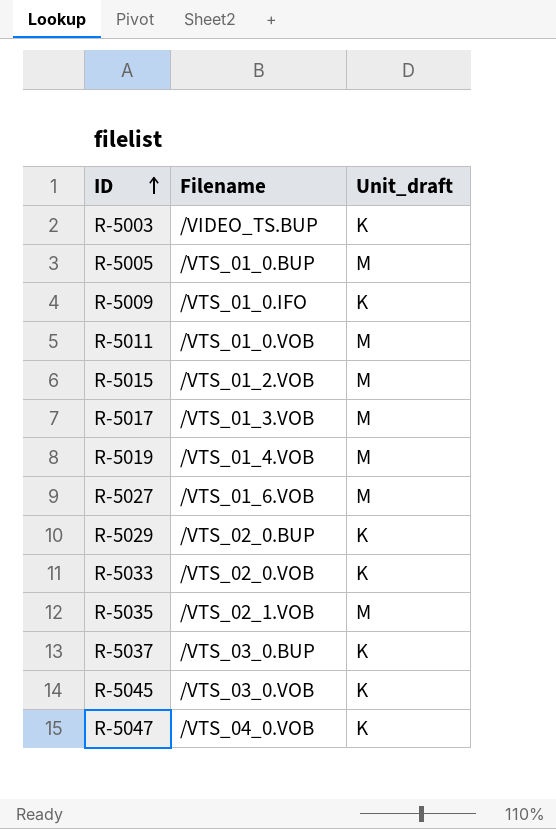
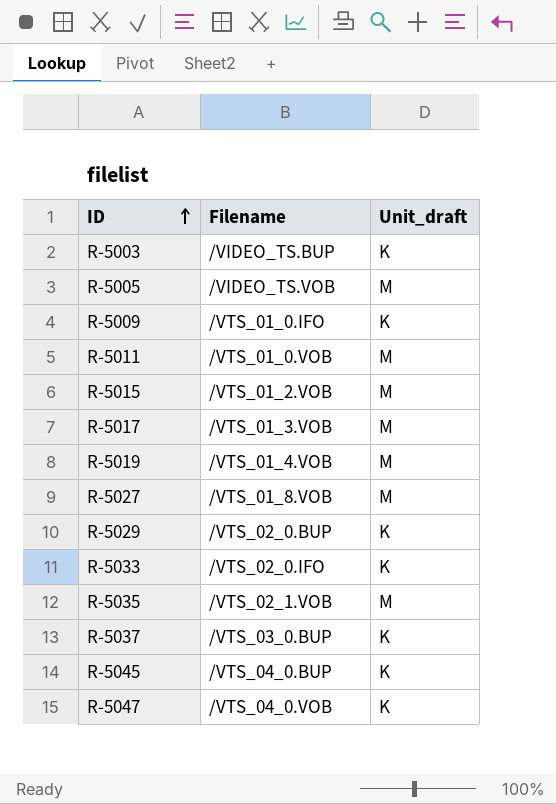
R-5005 | Filename: /VTS_01_0.BUP -> /VIDEO_TS.VOB
R-5027 | Filename: /VTS_01_6.VOB -> /VTS_01_8.VOB
R-5033 | Filename: /VTS_02_0.VOB -> /VTS_02_0.IFO
R-5045 | Filename: /VTS_03_0.VOB -> /VTS_04_0.BUP

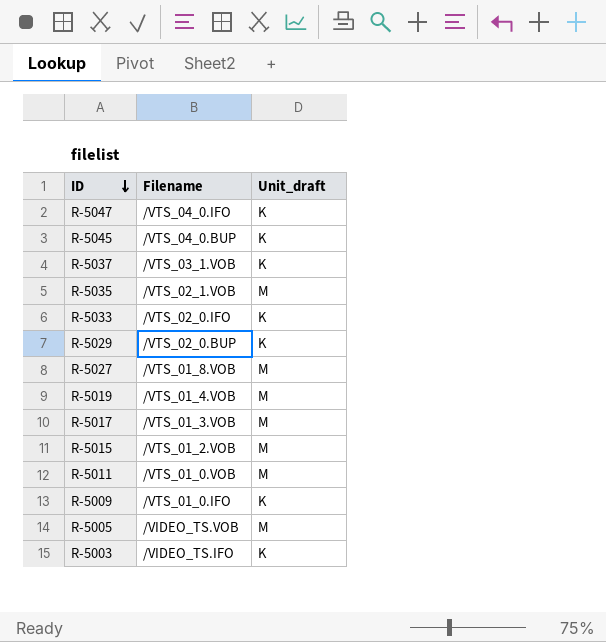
row order: ID ascending -> ID descending
R-5047 | Filename: /VTS_04_0.VOB -> /VTS_04_0.IFO
R-5037 | Filename: /VTS_03_0.BUP -> /VTS_03_1.VOB
R-5003 | Filename: /VIDEO_TS.BUP -> /VIDEO_TS.IFO

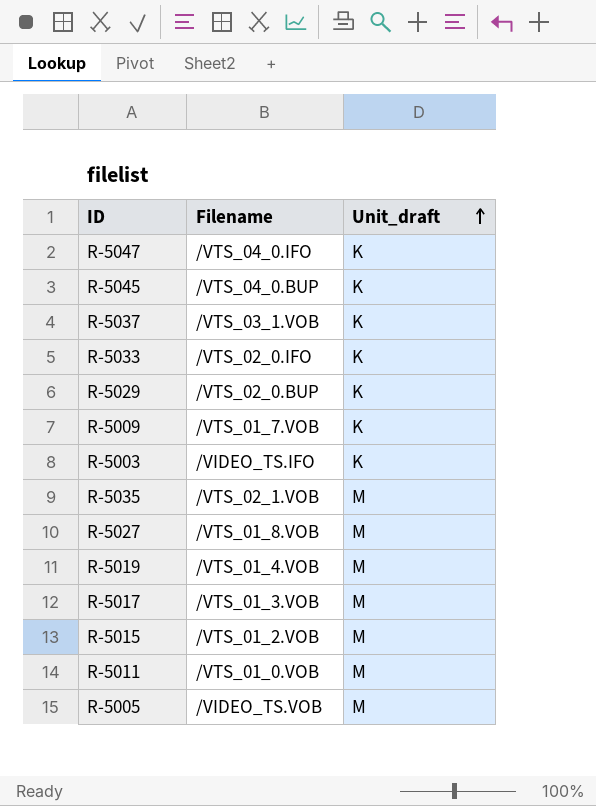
row order: ID descending -> Unit_draft ascending
R-5009 | Filename: /VTS_01_0.IFO -> /VTS_01_7.VOB

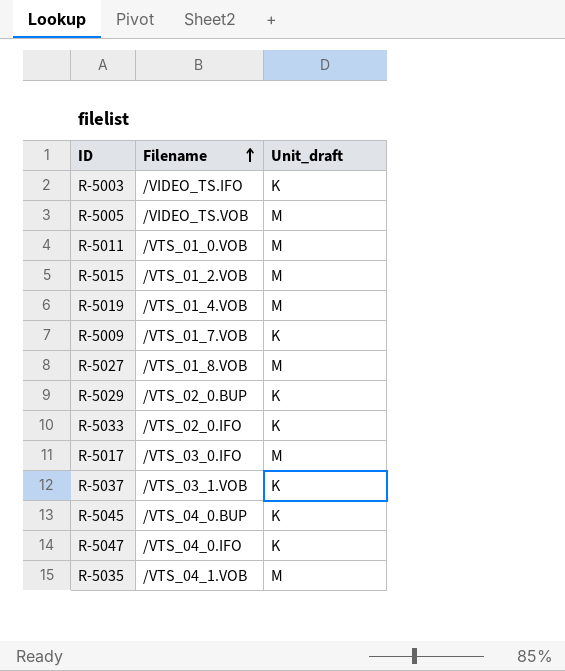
row order: Unit_draft ascending -> Filename ascending
R-5017 | Filename: /VTS_01_3.VOB -> /VTS_03_0.IFO
R-5035 | Filename: /VTS_02_1.VOB -> /VTS_04_1.VOB

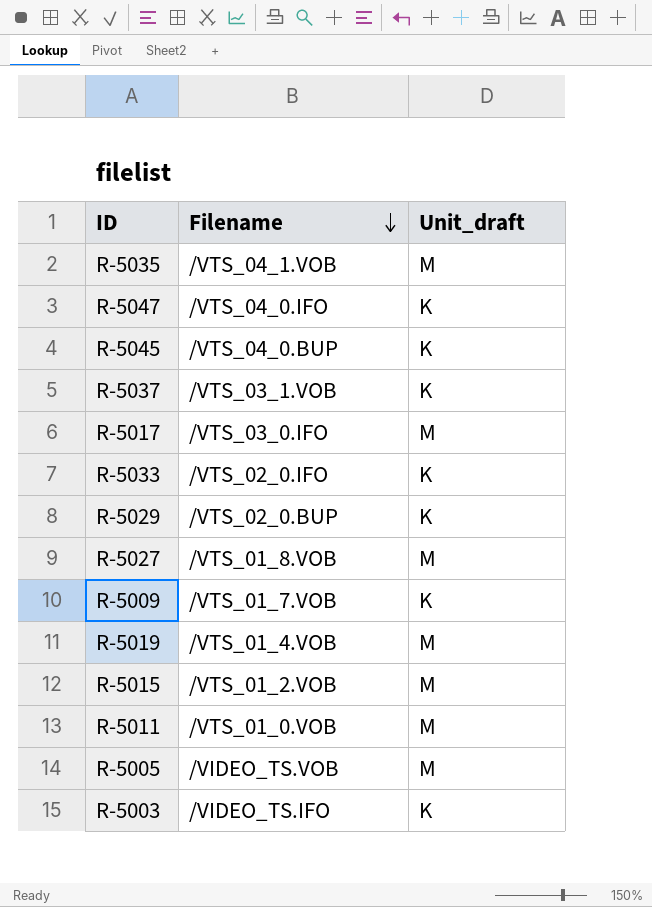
row order: Filename ascending -> Filename descending

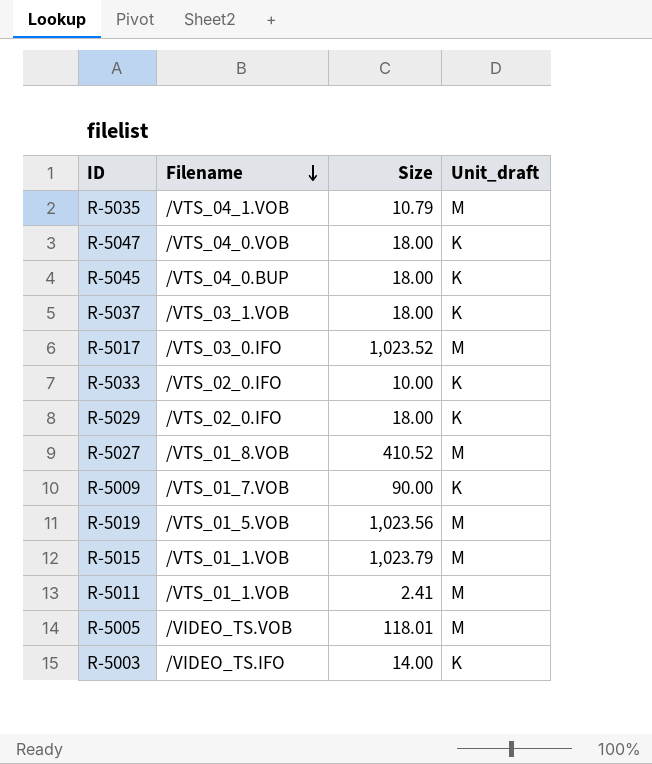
column Size | position: none -> 3
R-5047 | Filename: /VTS_04_0.IFO -> /VTS_04_0.VOB
R-5029 | Filename: /VTS_02_0.BUP -> /VTS_02_0.IFO
R-5019 | Filename: /VTS_01_4.VOB -> /VTS_01_5.VOB
R-5015 | Filename: /VTS_01_2.VOB -> /VTS_01_1.VOB
R-5011 | Filename: /VTS_01_0.VOB -> /VTS_01_1.VOB

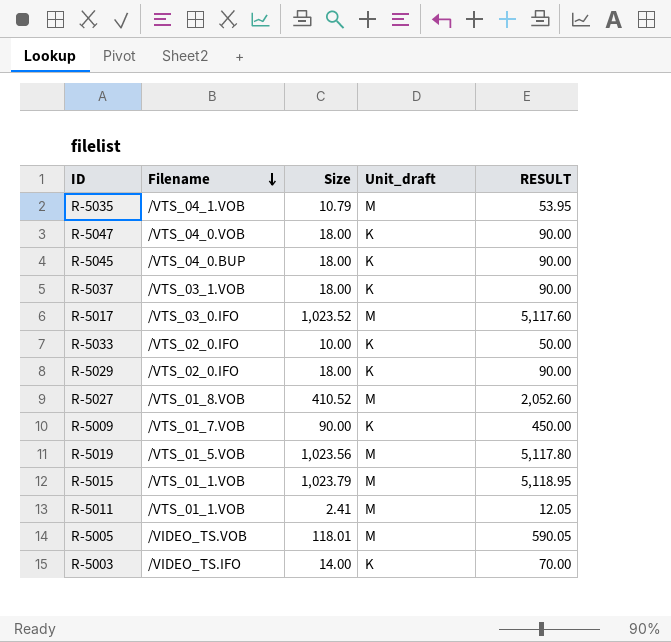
column RESULT | formula: none -> [Size] * 5

